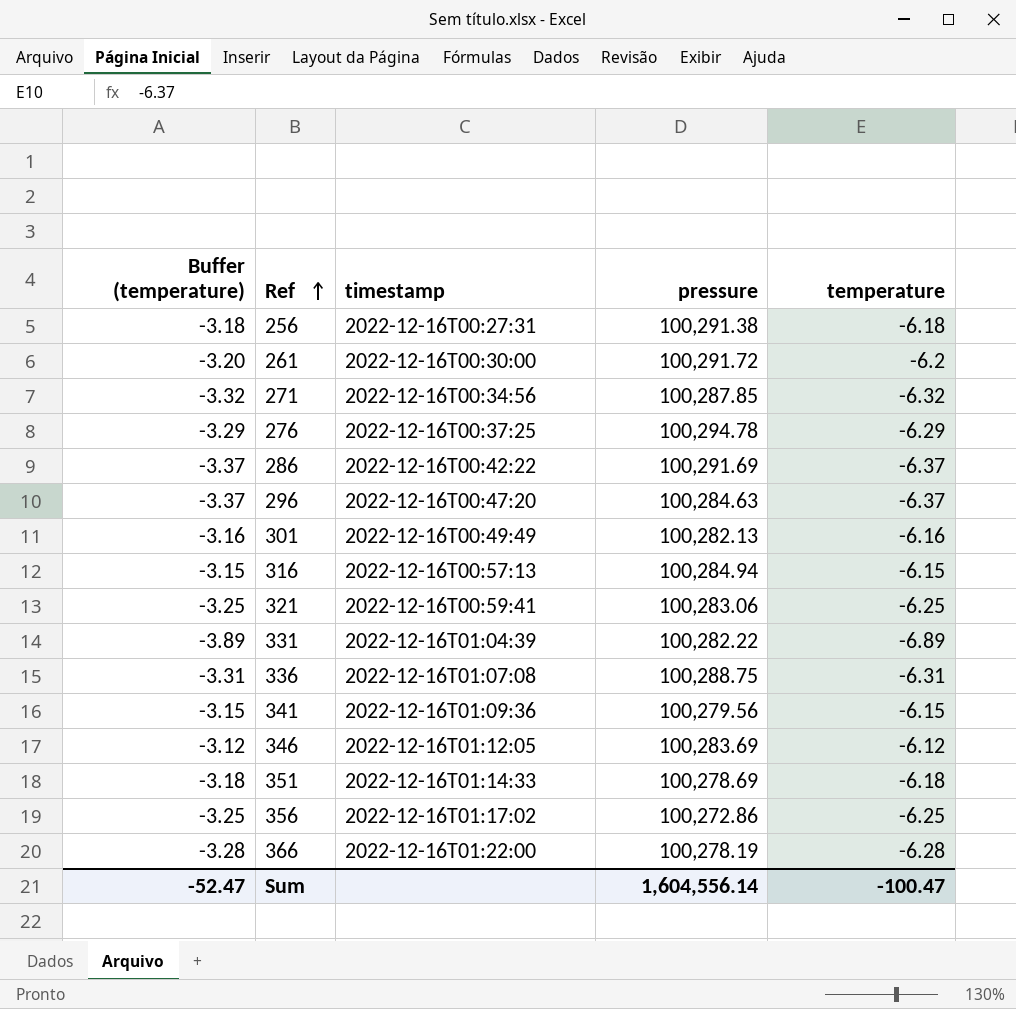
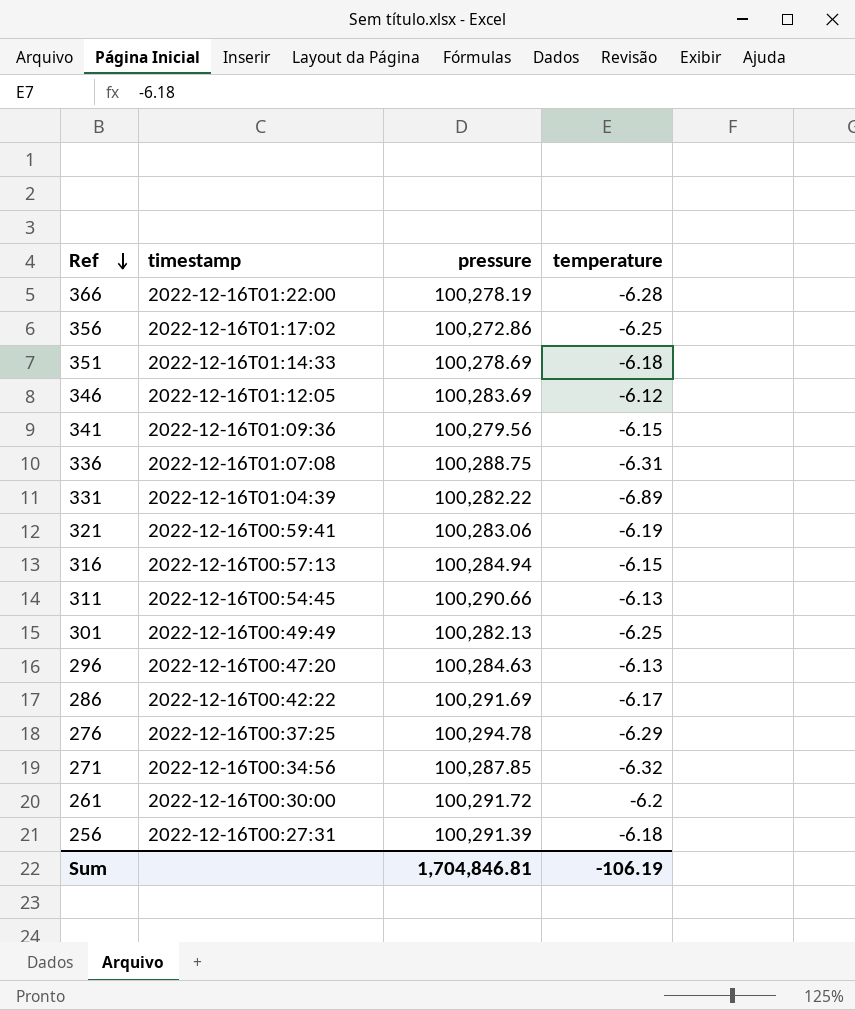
row order: Ref ascending -> Ref descending
column Buffer (temperature) | formula: [temperature] + 3 -> none
321 | temperature: -6.25 -> -6.19
row 311: none -> 2022-12-16T00:54:45 | 100,290.66 | -6.13
301 | temperature: -6.16 -> -6.25
296 | temperature: -6.37 -> -6.13
286 | temperature: -6.37 -> -6.17
256 | pressure: 100,291.38 -> 100,291.39
Sum | pressure: 1,604,556.14 -> 1,704,846.81
Sum | temperature: -100.47 -> -106.19

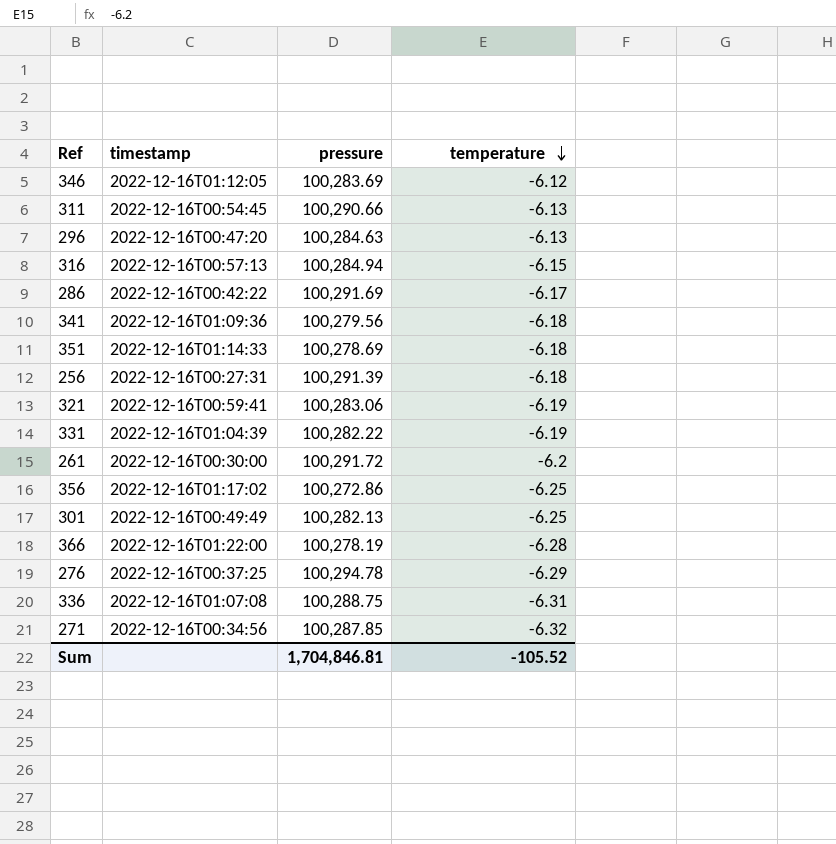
row order: Ref descending -> temperature descending
341 | temperature: -6.15 -> -6.18
331 | temperature: -6.89 -> -6.19
Sum | temperature: -106.19 -> -105.52

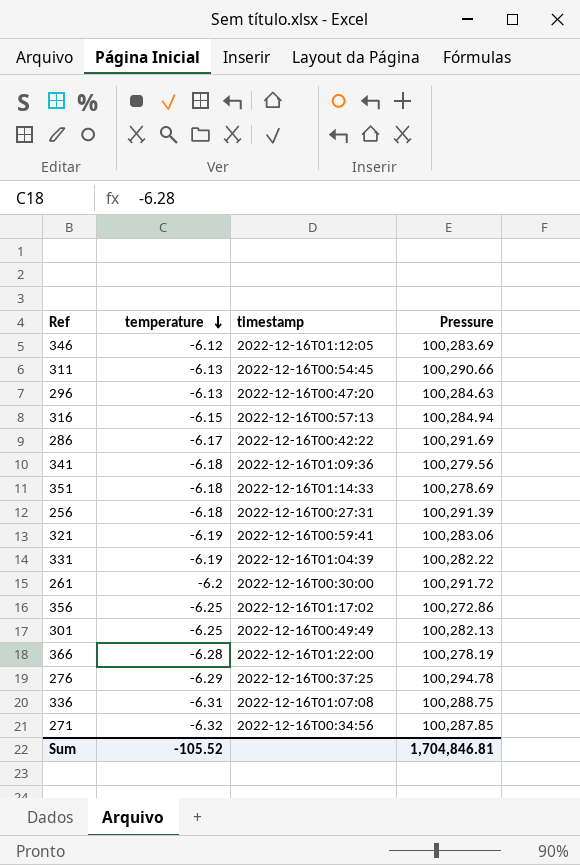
column temperature | position: 4 -> 2
column name: pressure -> Pressure

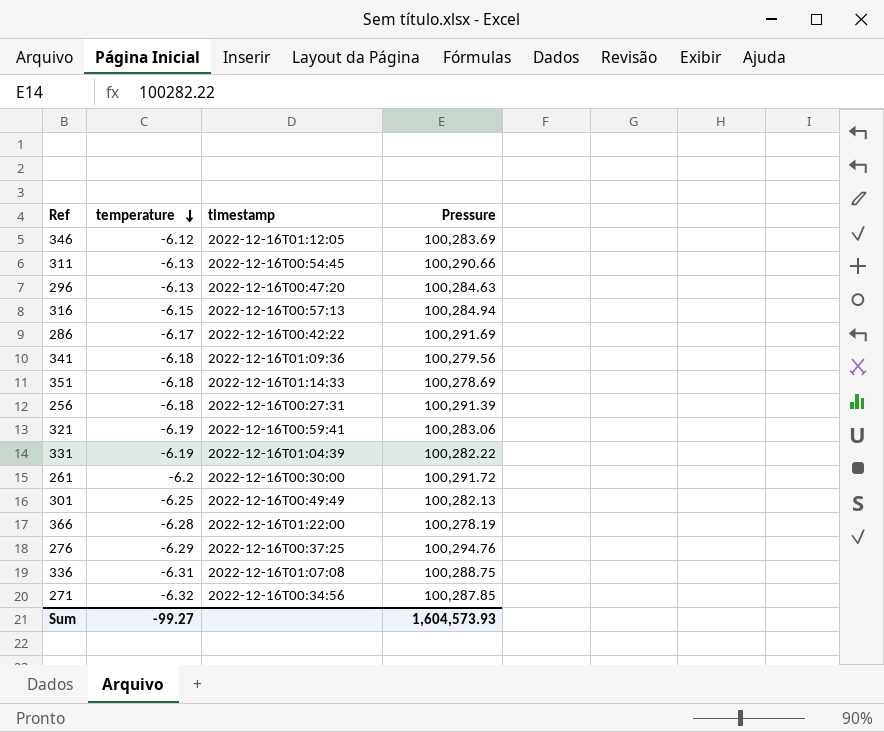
row 356: -6.25 | 2022-12-16T01:17:02 | 100,272.86 -> none
276 | Pressure: 100,294.78 -> 100,294.76
Sum | temperature: -105.52 -> -99.27
Sum | Pressure: 1,704,846.81 -> 1,604,573.93

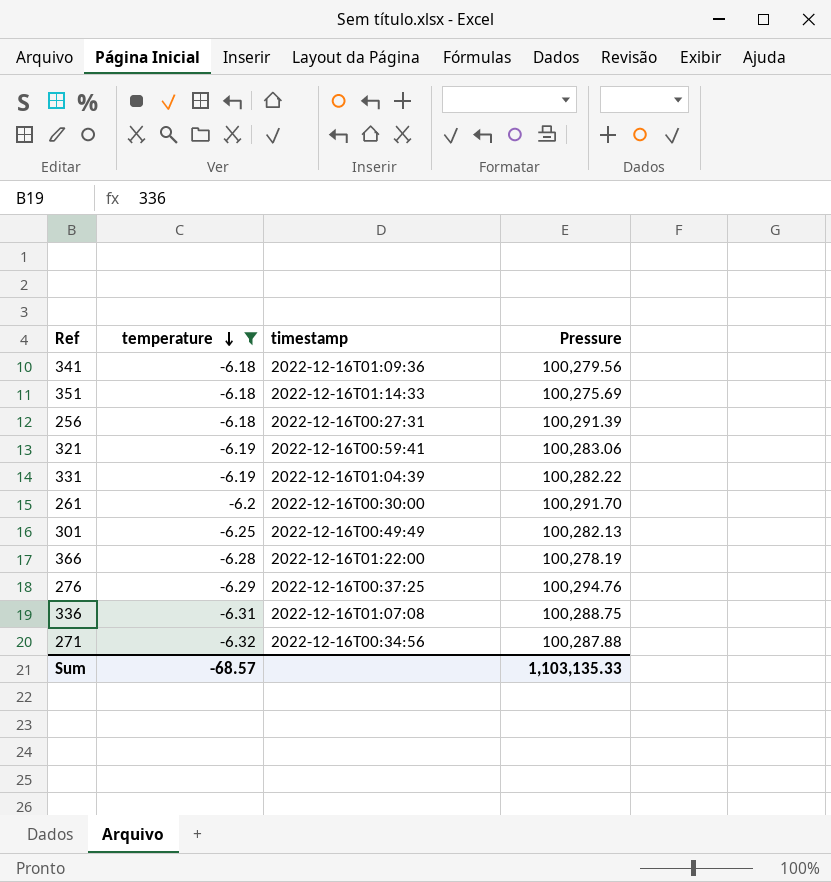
filter: none -> temperature <= -6.18
351 | Pressure: 100,278.69 -> 100,275.69
261 | Pressure: 100,291.72 -> 100,291.70
271 | Pressure: 100,287.85 -> 100,287.88
Sum | temperature: -99.27 -> -68.57
Sum | Pressure: 1,604,573.93 -> 1,103,135.33

